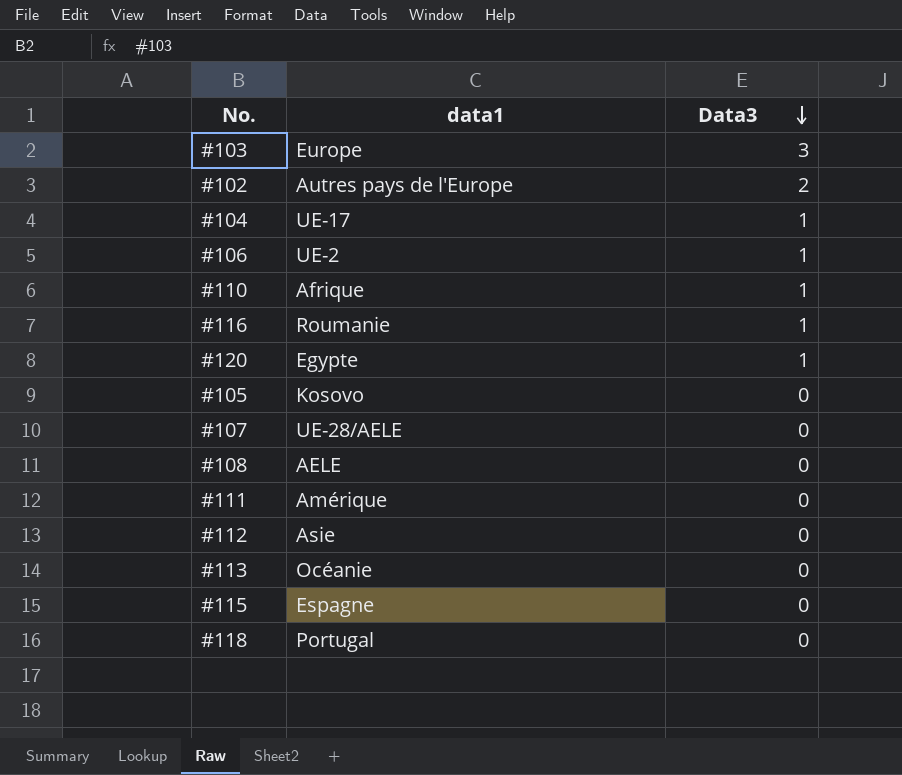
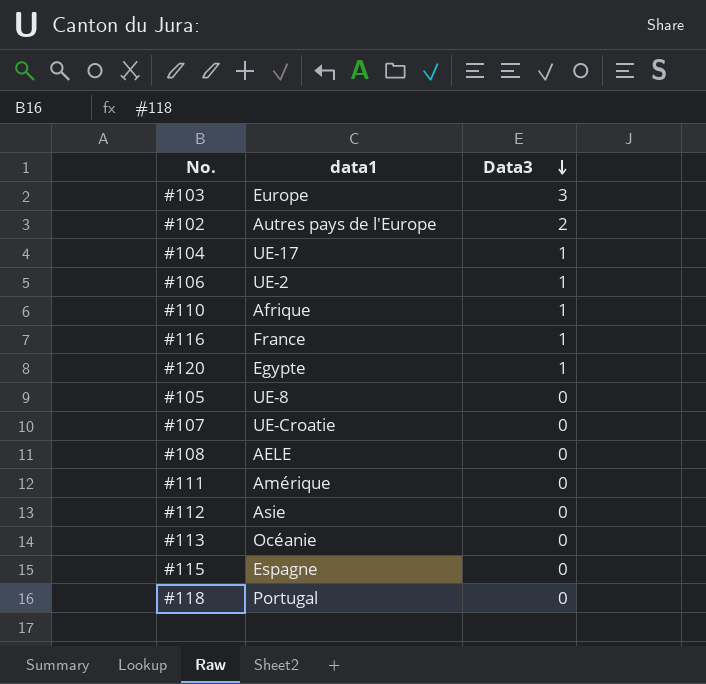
#116 | data1: Roumanie -> France
#105 | data1: Kosovo -> UE-8
#107 | data1: UE-28/AELE -> UE-Croatie

